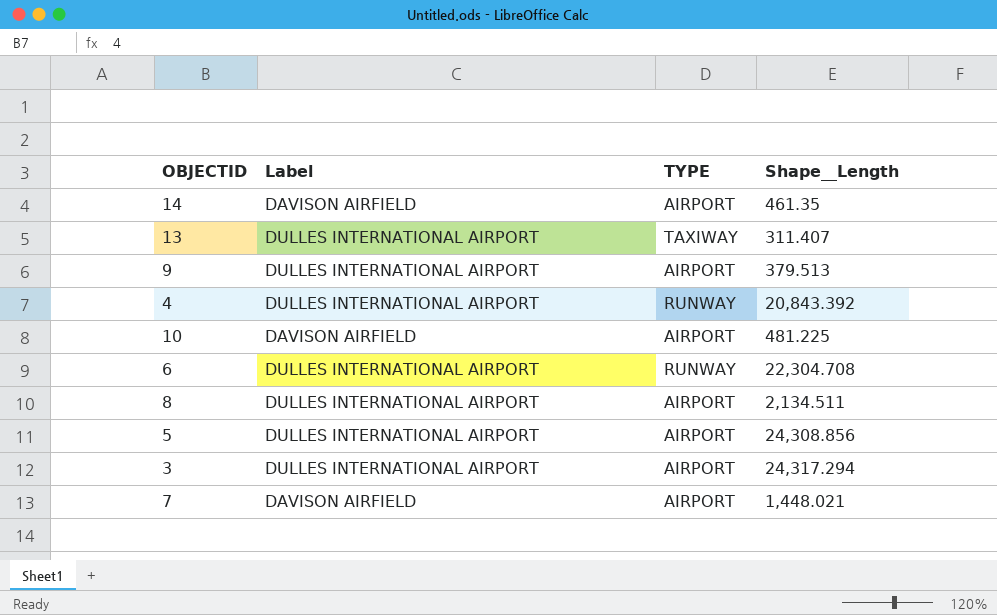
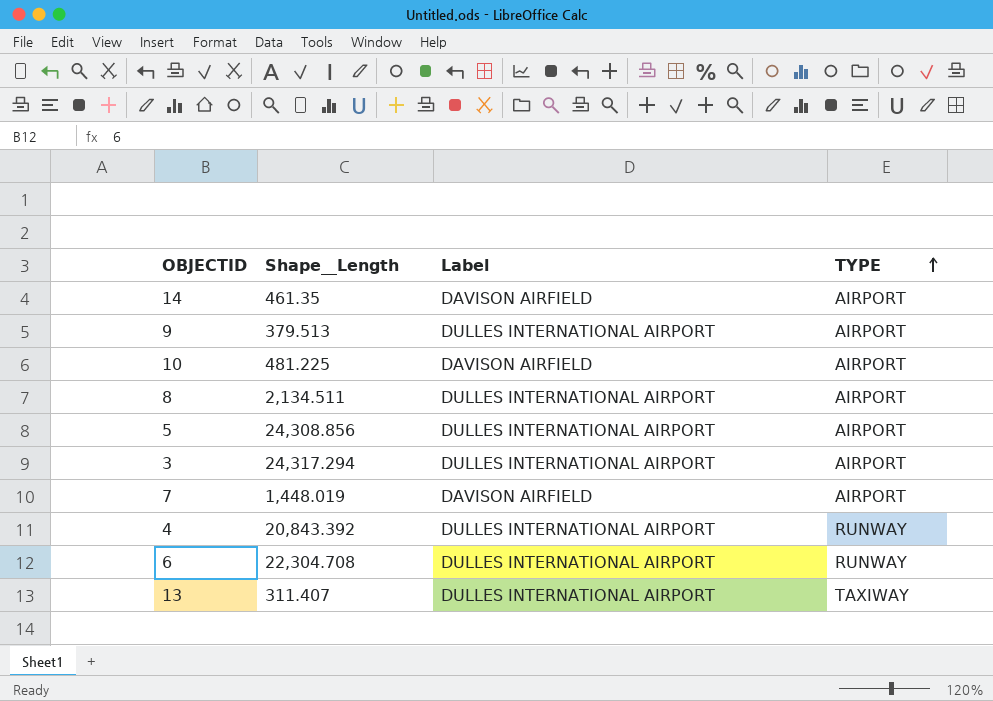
row order: none -> TYPE ascending
column Shape__Length | position: 4 -> 2
7 | Shape__Length: 1,448.021 -> 1,448.019

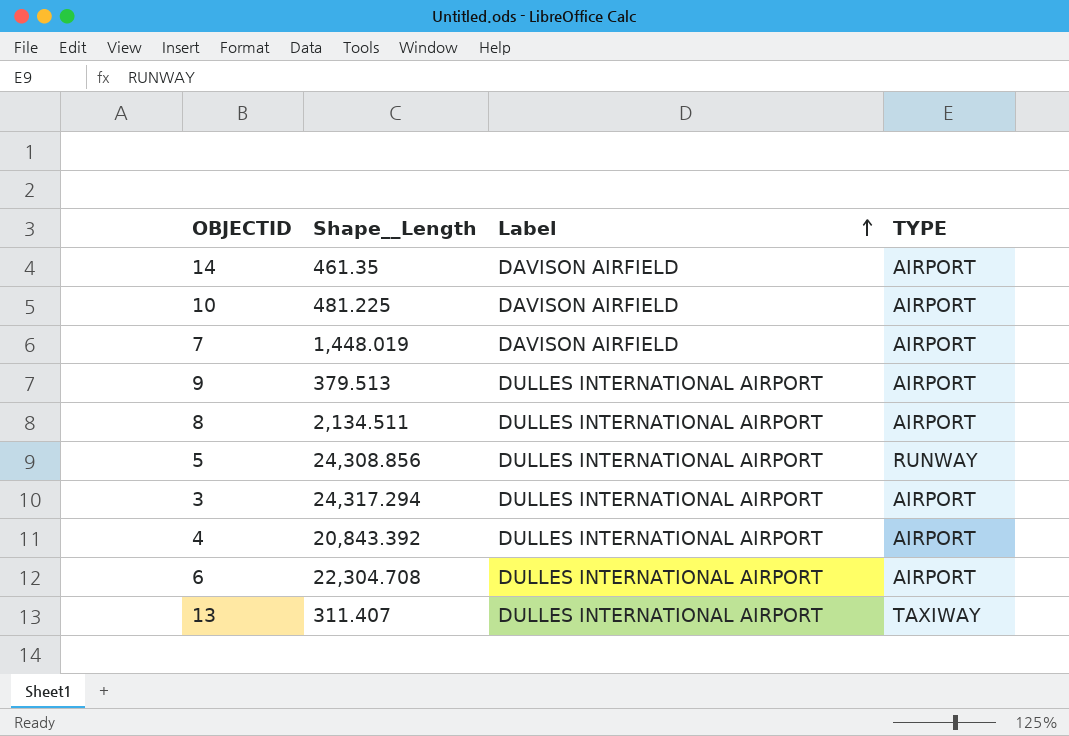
row order: TYPE ascending -> Label ascending
5 | TYPE: AIRPORT -> RUNWAY
4 | TYPE: RUNWAY -> AIRPORT
6 | TYPE: RUNWAY -> AIRPORT

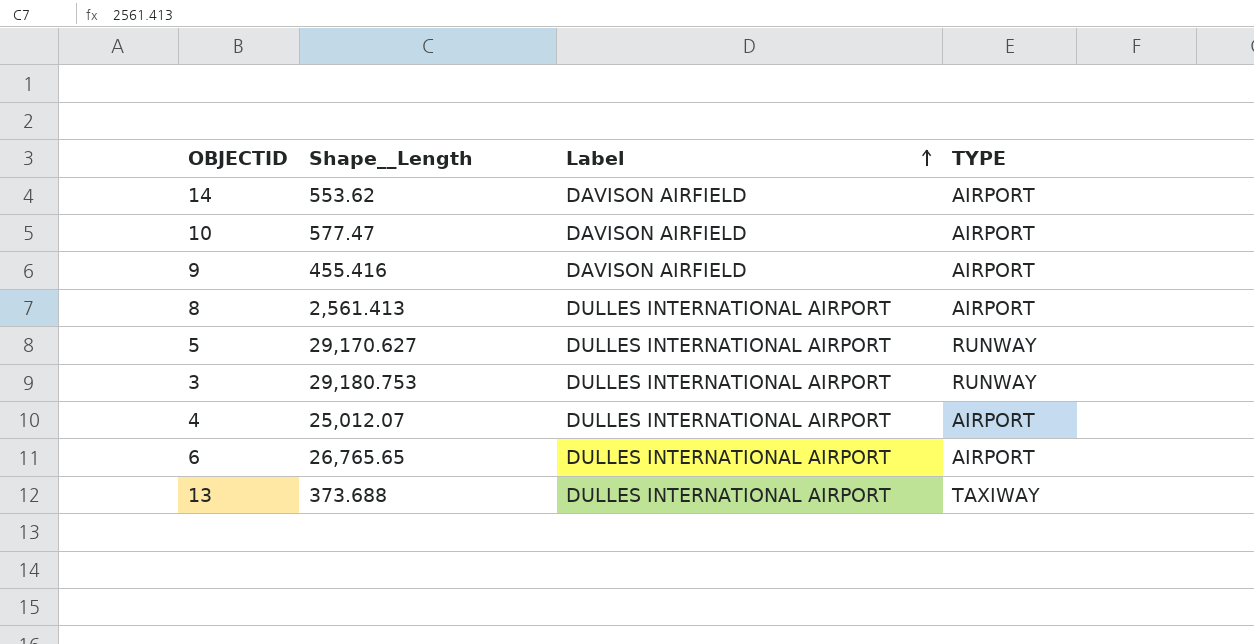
row 7: 1,448.019 | DAVISON AIRFIELD | AIRPORT -> none
14 | Shape__Length: 461.35 -> 553.62
10 | Shape__Length: 481.225 -> 577.47
9 | Shape__Length: 379.513 -> 455.416
9 | Label: DULLES INTERNATIONAL AIRPORT -> DAVISON AIRFIELD
8 | Shape__Length: 2,134.511 -> 2,561.413
5 | Shape__Length: 24,308.856 -> 29,170.627
3 | Shape__Length: 24,317.294 -> 29,180.753
3 | TYPE: AIRPORT -> RUNWAY
4 | Shape__Length: 20,843.392 -> 25,012.07
6 | Shape__Length: 22,304.708 -> 26,765.65
13 | Shape__Length: 311.407 -> 373.688

